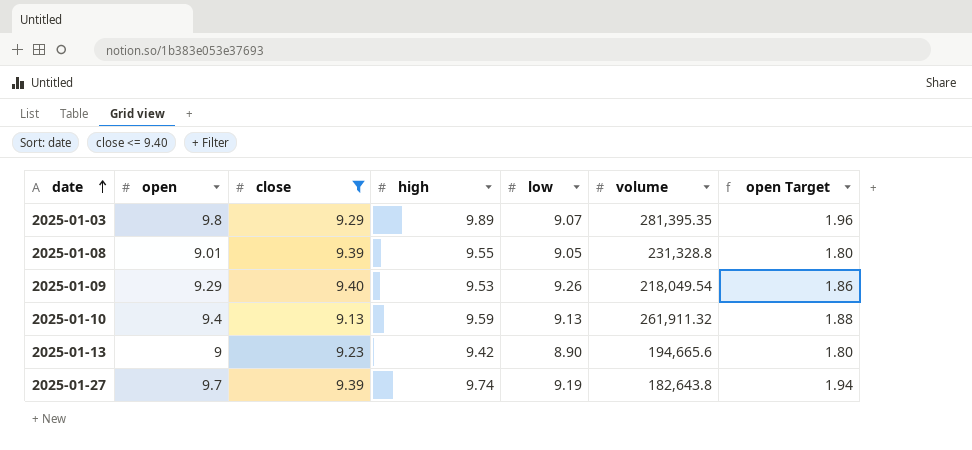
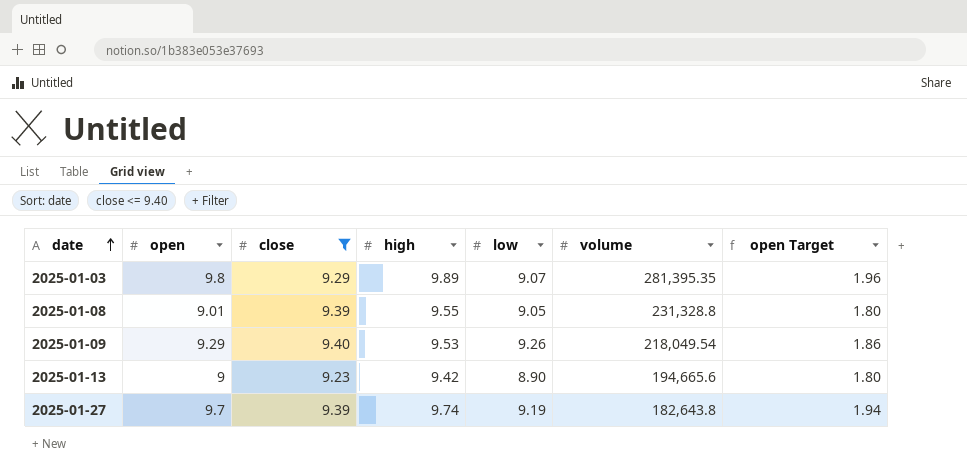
row 2025-01-10: 9.4 | 9.13 | 9.59 | 9.13 | 261,911.32 | 1.88 -> none

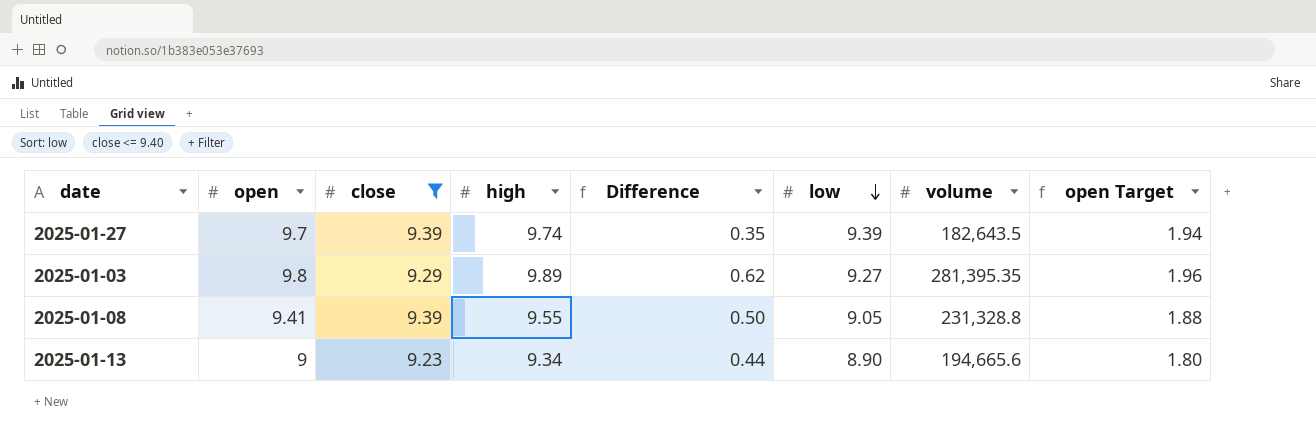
row order: date ascending -> low descending
column Difference | formula: none -> [high] - [low]
row 2025-01-09: 9.29 | 9.40 | 9.53 | 9.26 | 218,049.54 | 1.86 -> none
2025-01-27 | low: 9.19 -> 9.39
2025-01-27 | volume: 182,643.8 -> 182,643.5
2025-01-03 | low: 9.07 -> 9.27
2025-01-08 | open: 9.01 -> 9.41
2025-01-08 | open Target: 1.80 -> 1.88
2025-01-13 | high: 9.42 -> 9.34

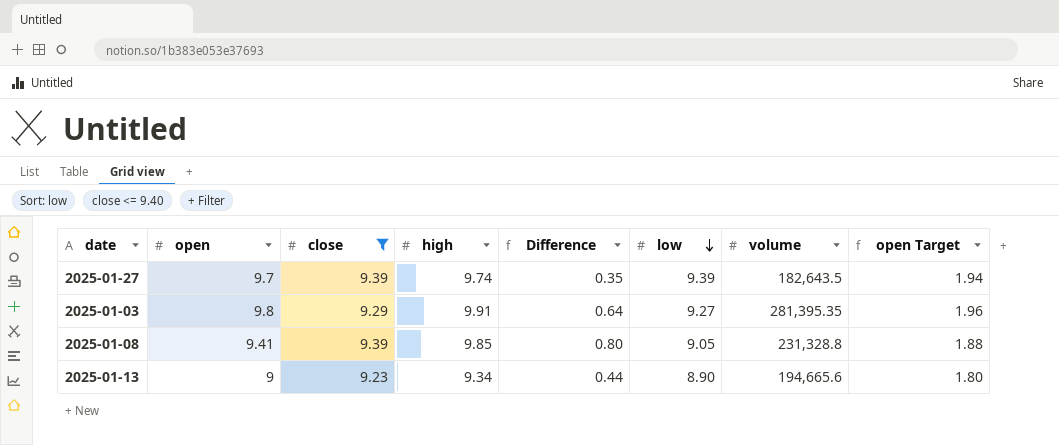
2025-01-03 | high: 9.89 -> 9.91
2025-01-03 | Difference: 0.62 -> 0.64
2025-01-08 | high: 9.55 -> 9.85
2025-01-08 | Difference: 0.50 -> 0.80

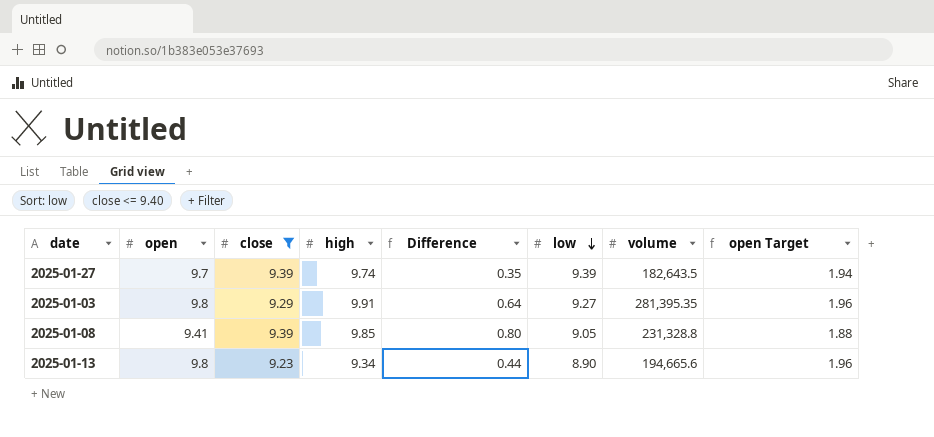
2025-01-13 | open: 9 -> 9.8
2025-01-13 | open Target: 1.80 -> 1.96

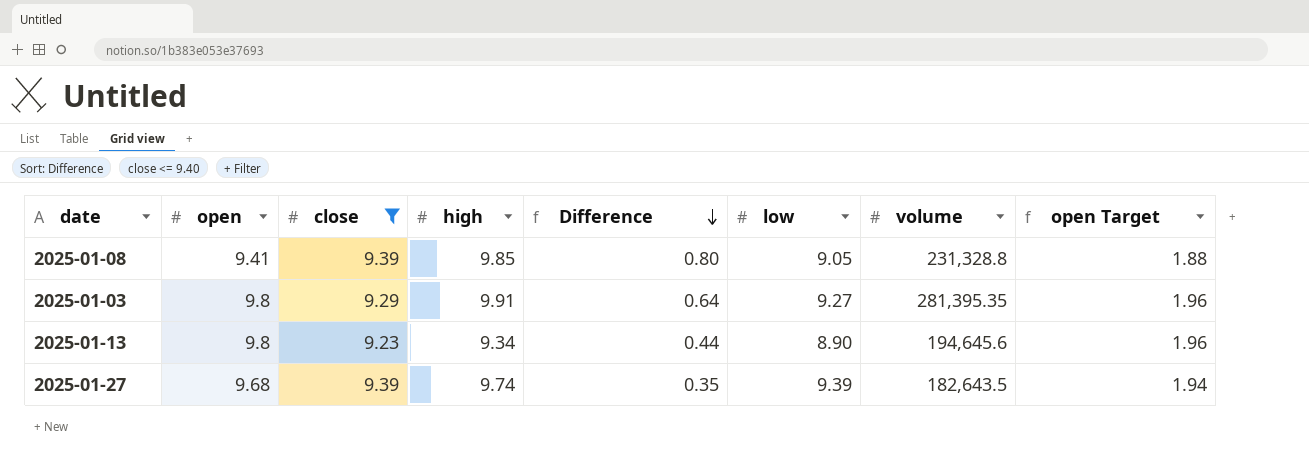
row order: low descending -> Difference descending
2025-01-13 | volume: 194,665.6 -> 194,645.6
2025-01-27 | open: 9.7 -> 9.68

